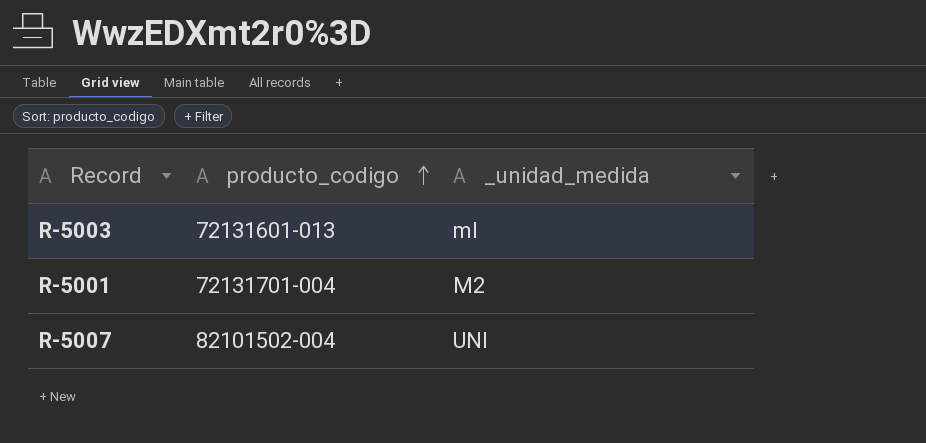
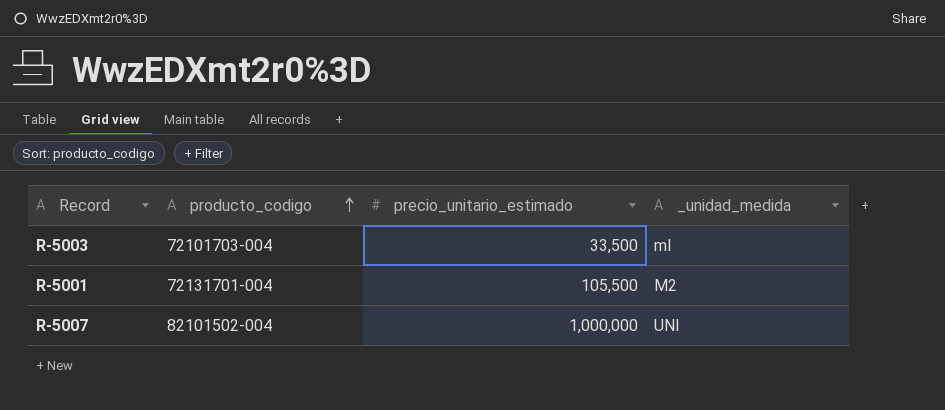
column precio_unitario_estimado | position: none -> 3
R-5003 | producto_codigo: 72131601-013 -> 72101703-004

